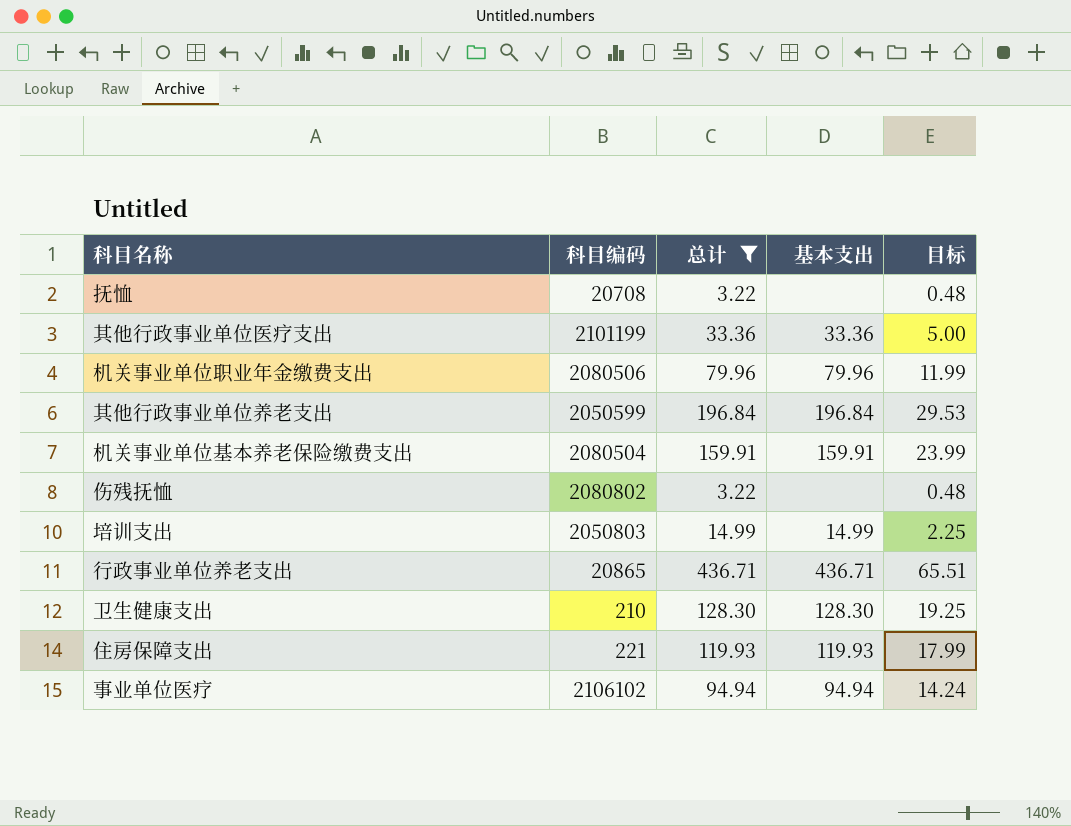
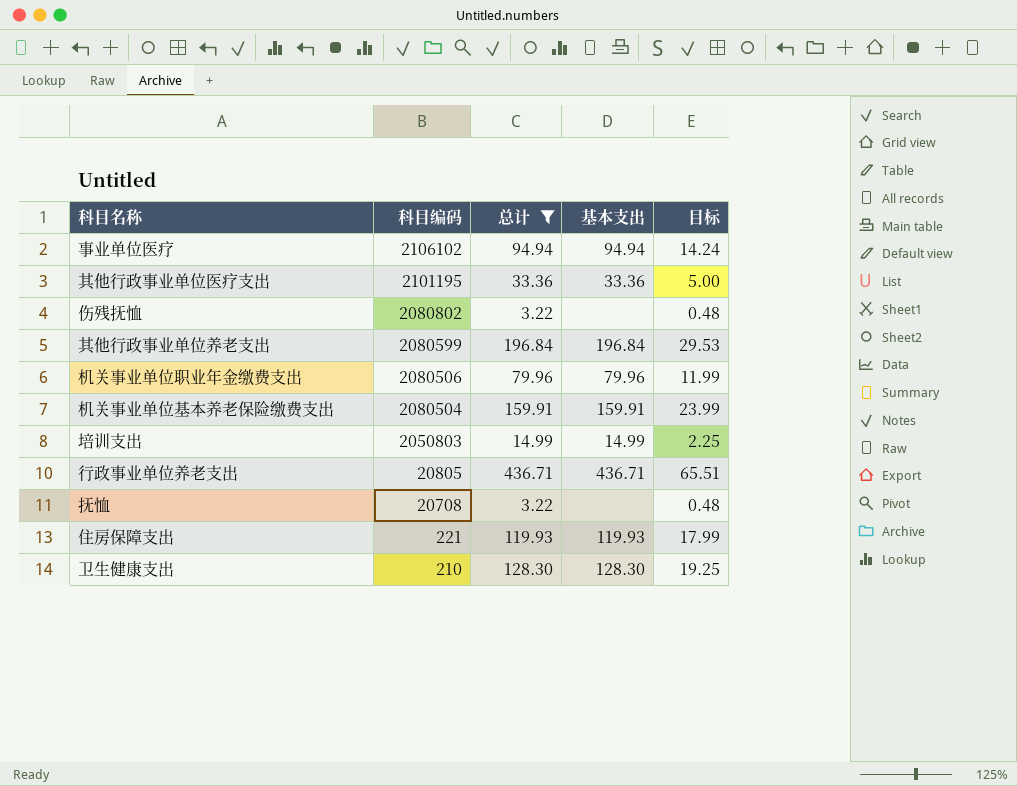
row order: none -> 科目编码 descending
其他行政事业单位医疗支出 | 科目编码: 2101199 -> 2101195
其他行政事业单位养老支出 | 科目编码: 2050599 -> 2080599
行政事业单位养老支出 | 科目编码: 20865 -> 20805

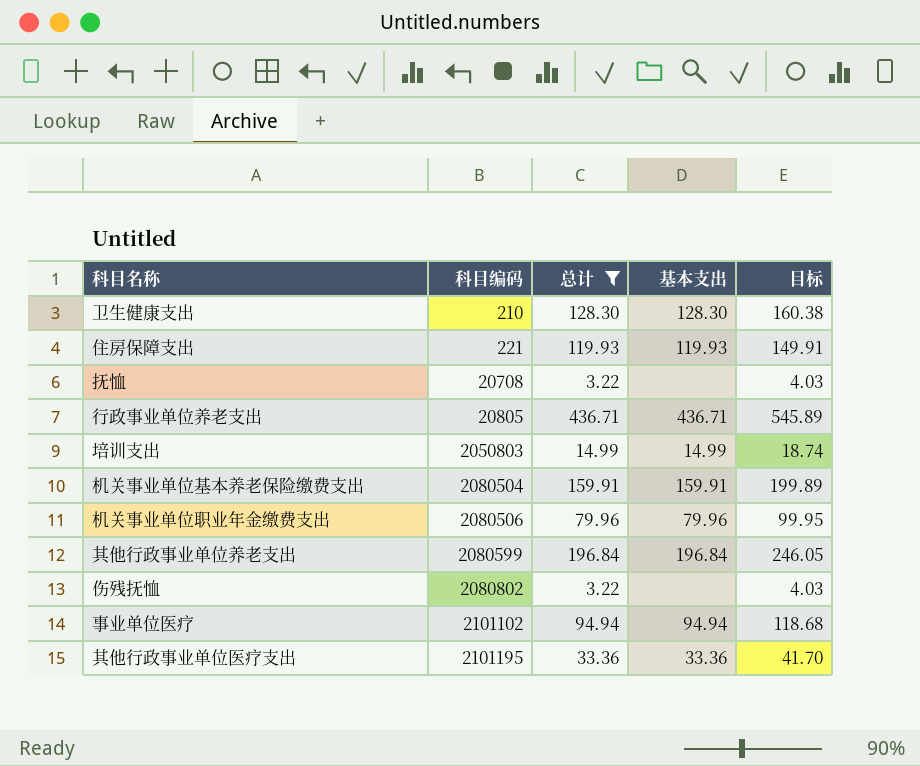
row order: 科目编码 descending -> 科目编码 ascending
column 目标 | formula: [总计] * 0.15 -> [总计] * 1.25
事业单位医疗 | 科目编码: 2106102 -> 2101102

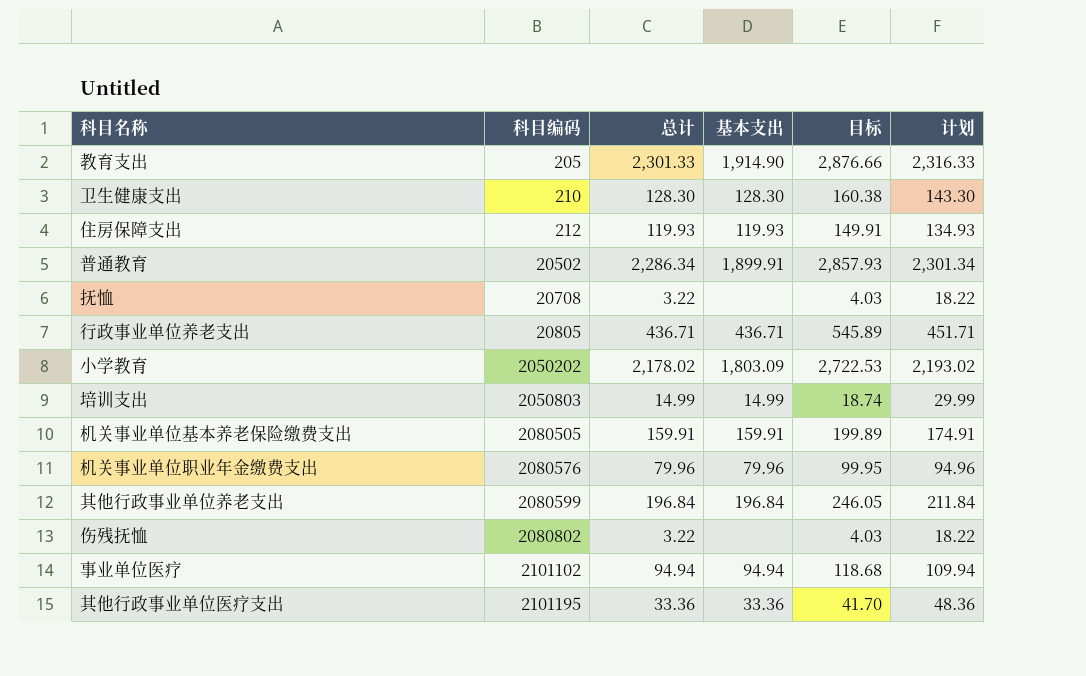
filter: 总计 <= 436.71 -> none
column 计划 | formula: none -> [总计] + 15
住房保障支出 | 科目编码: 221 -> 212
机关事业单位基本养老保险缴费支出 | 科目编码: 2080504 -> 2080505
机关事业单位职业年金缴费支出 | 科目编码: 2080506 -> 2080576

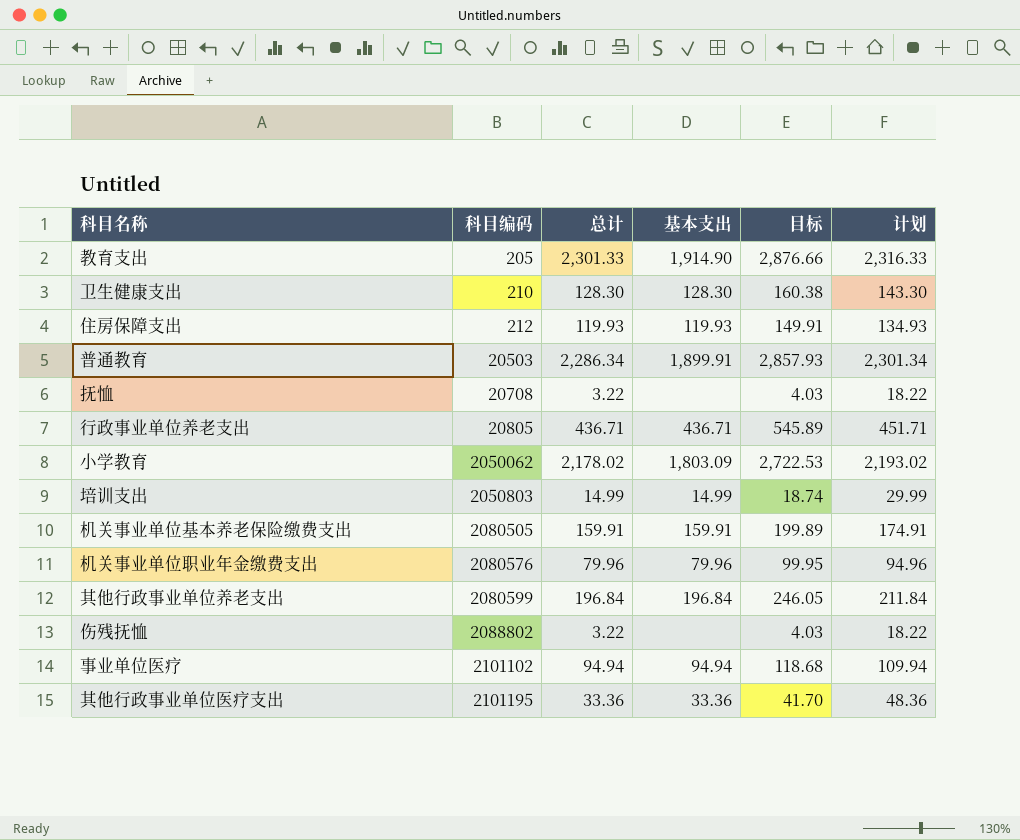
普通教育 | 科目编码: 20502 -> 20503
小学教育 | 科目编码: 2050202 -> 2050062
伤残抚恤 | 科目编码: 2080802 -> 2088802

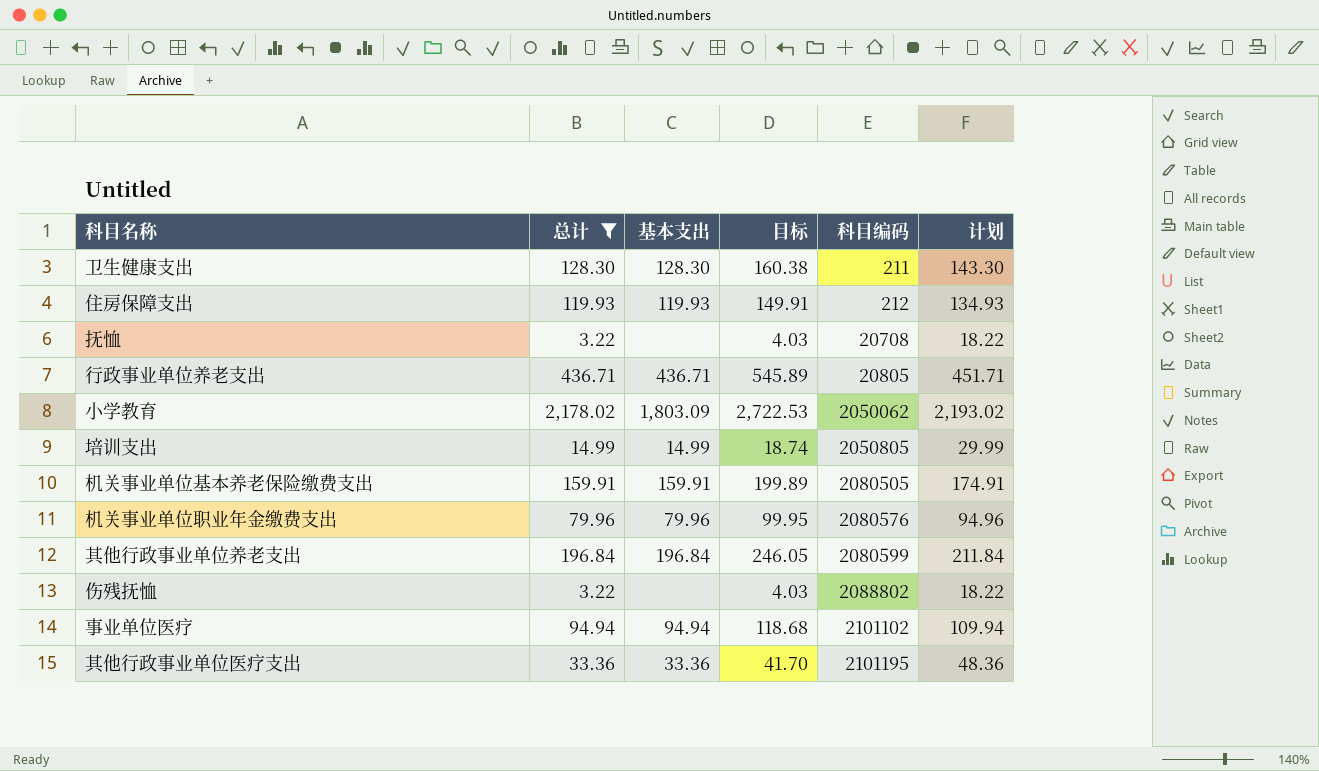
filter: none -> 总计 <= 2,178.02
column 科目编码 | position: 2 -> 5
卫生健康支出 | 科目编码: 210 -> 211
培训支出 | 科目编码: 2050803 -> 2050805

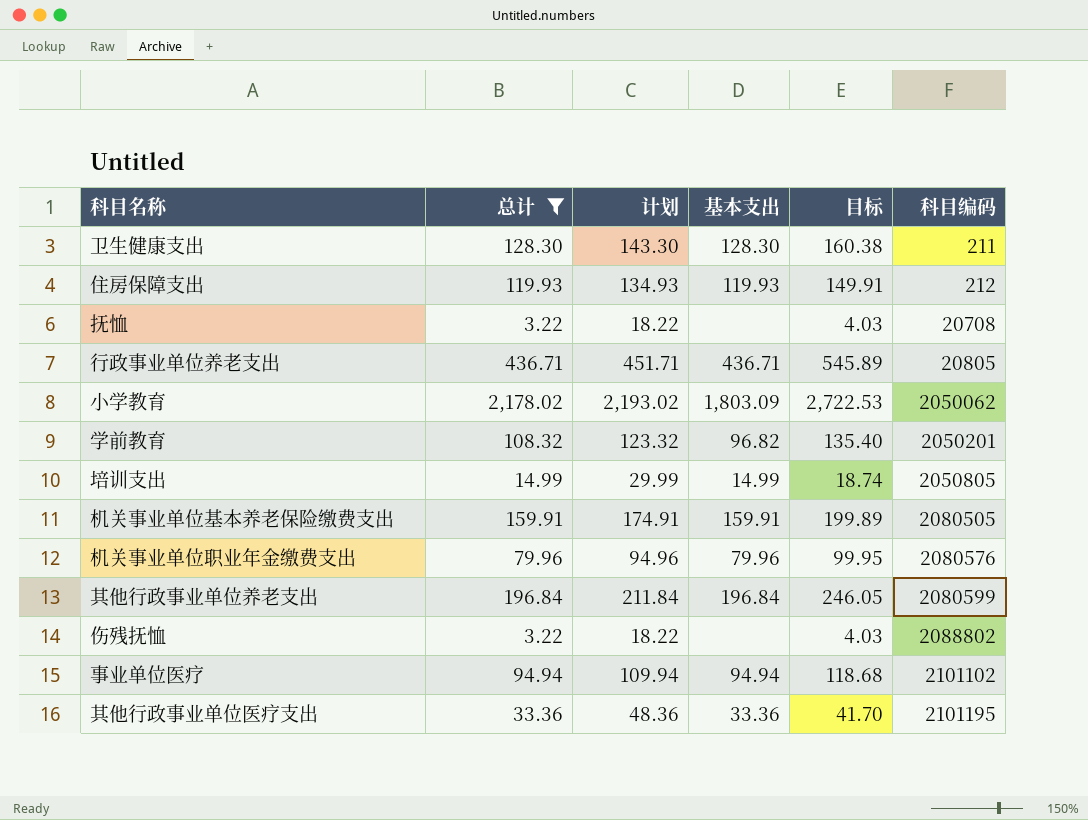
column 计划 | position: 6 -> 3
row 学前教育: none -> 108.32 | 123.32 | 96.82 | 135.40 | 2050201

